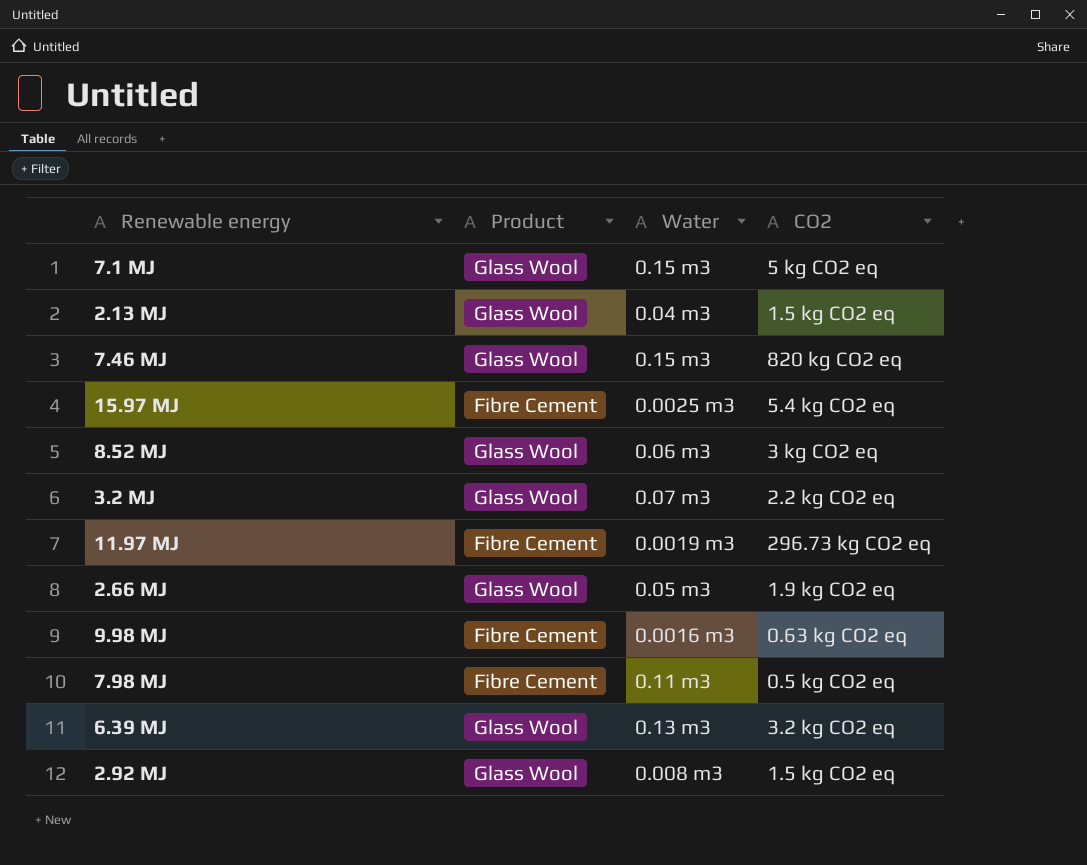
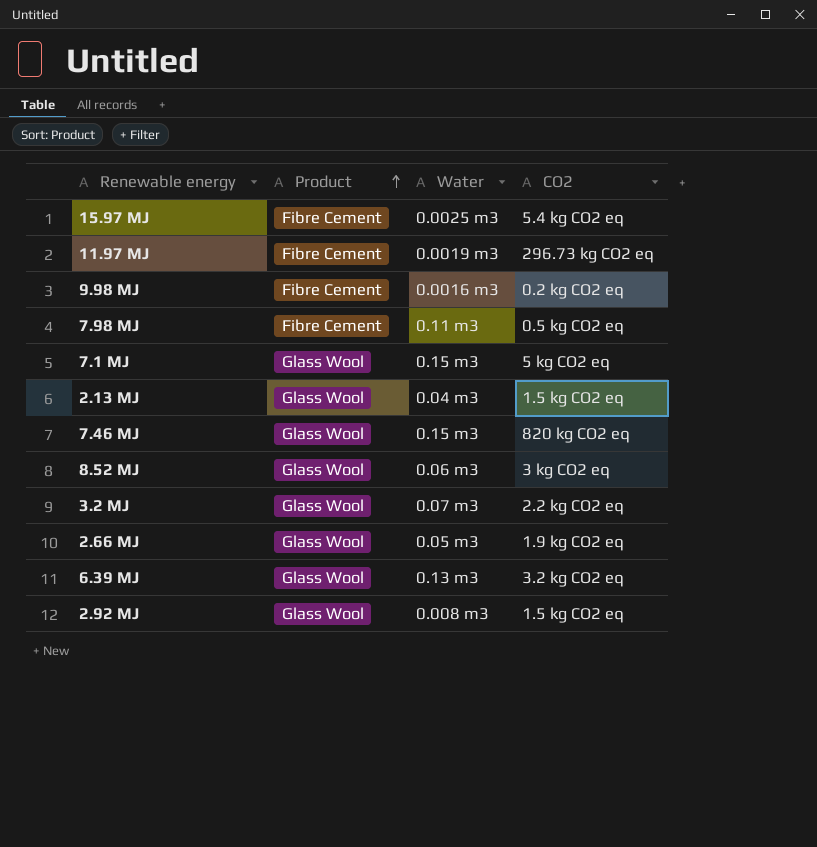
row order: none -> Product ascending
9.98 MJ | CO2: 0.63 kg CO2 eq -> 0.2 kg CO2 eq

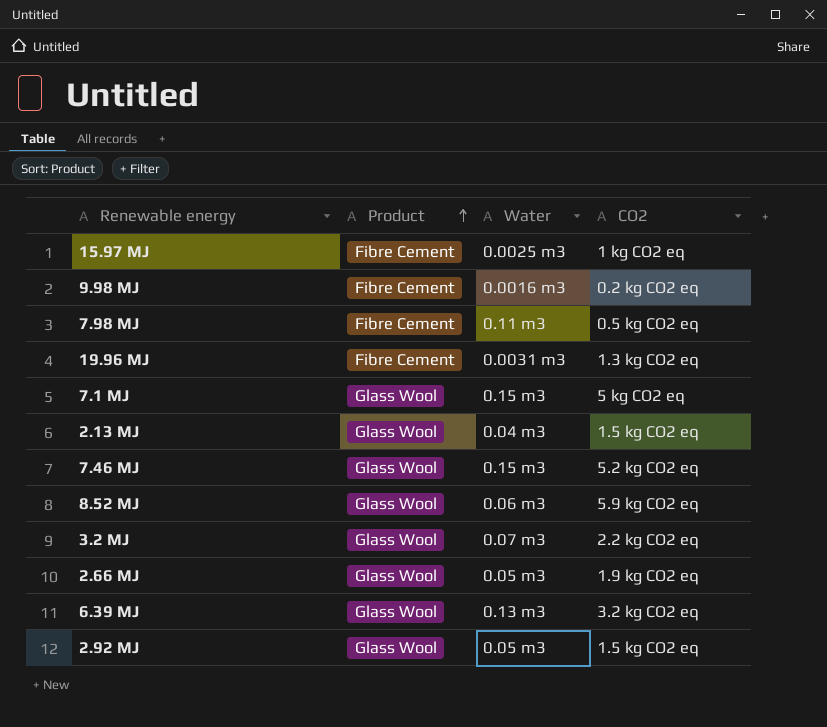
row 11.97 MJ: Fibre Cement | 0.0019 m3 | 296.73 kg CO2 eq -> none
15.97 MJ | CO2: 5.4 kg CO2 eq -> 1 kg CO2 eq
row 19.96 MJ: none -> Fibre Cement | 0.0031 m3 | 1.3 kg CO2 eq
7.46 MJ | CO2: 820 kg CO2 eq -> 5.2 kg CO2 eq
8.52 MJ | CO2: 3 kg CO2 eq -> 5.9 kg CO2 eq
2.92 MJ | Water: 0.008 m3 -> 0.05 m3

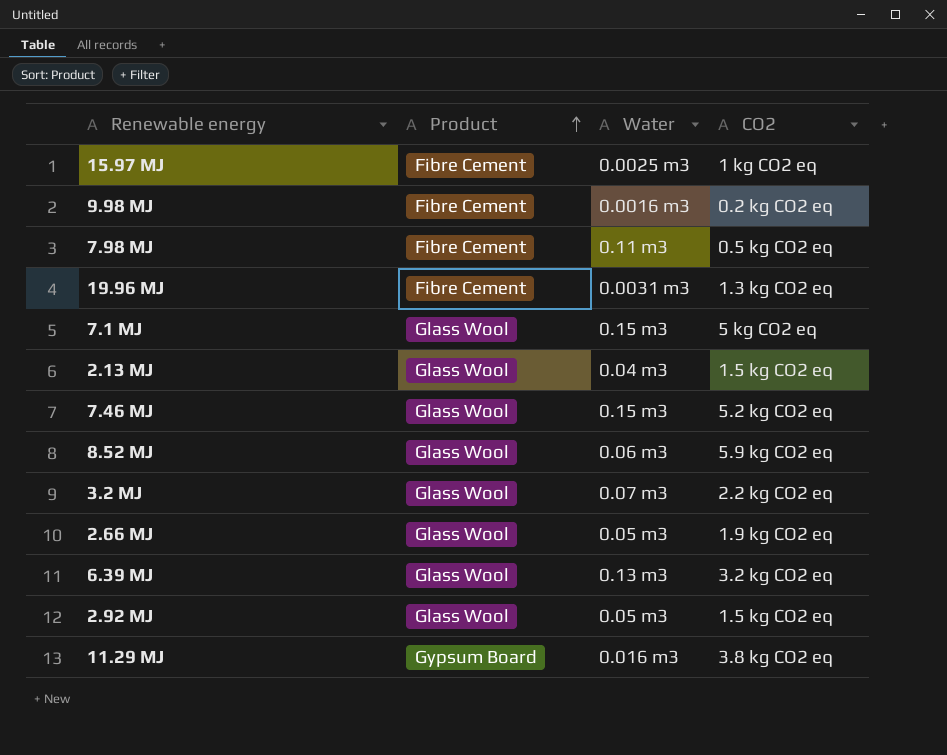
row 11.29 MJ: none -> Gypsum Board | 0.016 m3 | 3.8 kg CO2 eq

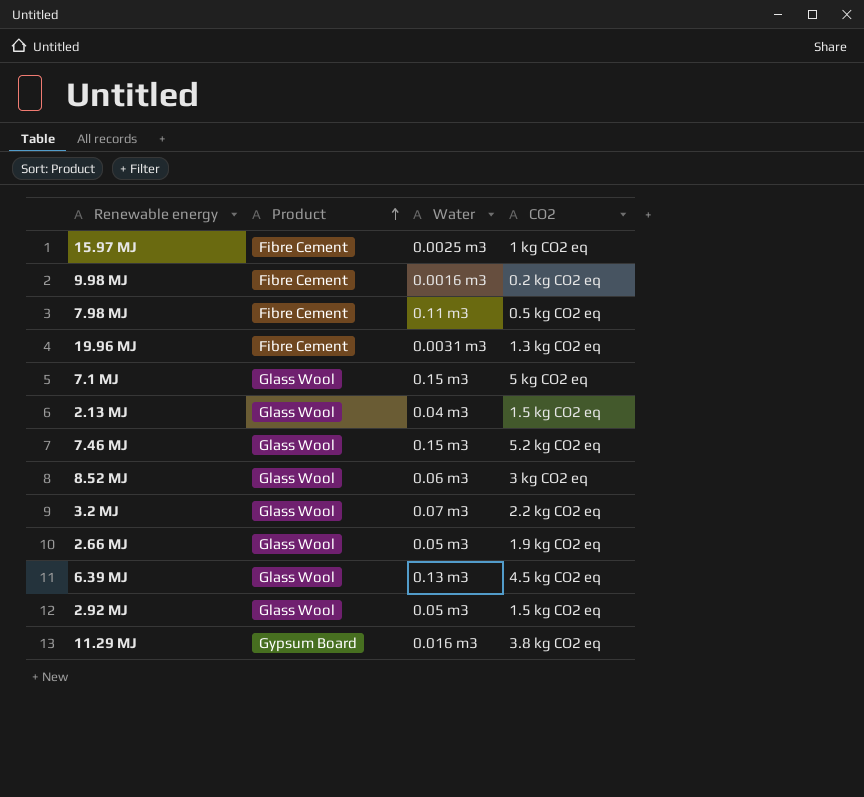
8.52 MJ | CO2: 5.9 kg CO2 eq -> 3 kg CO2 eq
6.39 MJ | CO2: 3.2 kg CO2 eq -> 4.5 kg CO2 eq

